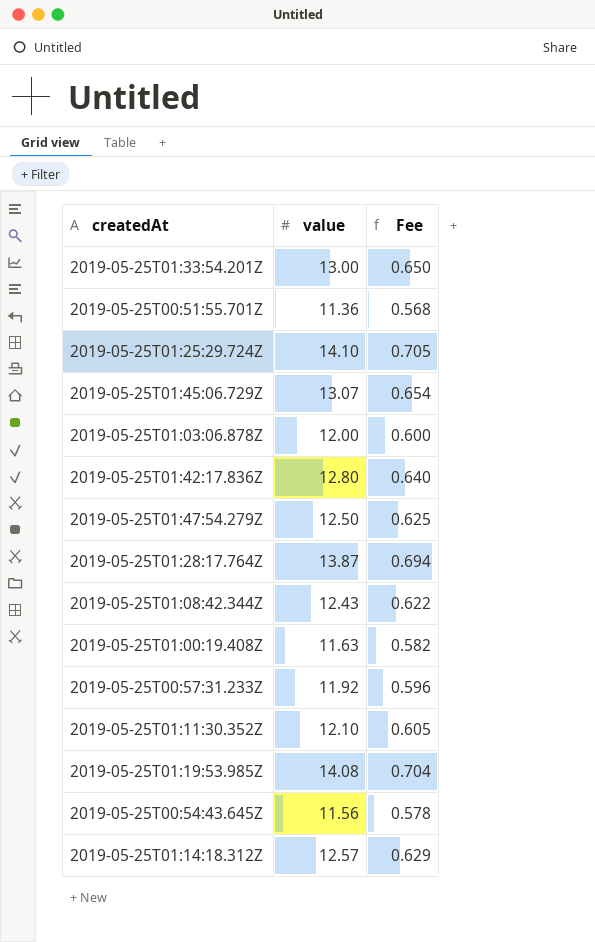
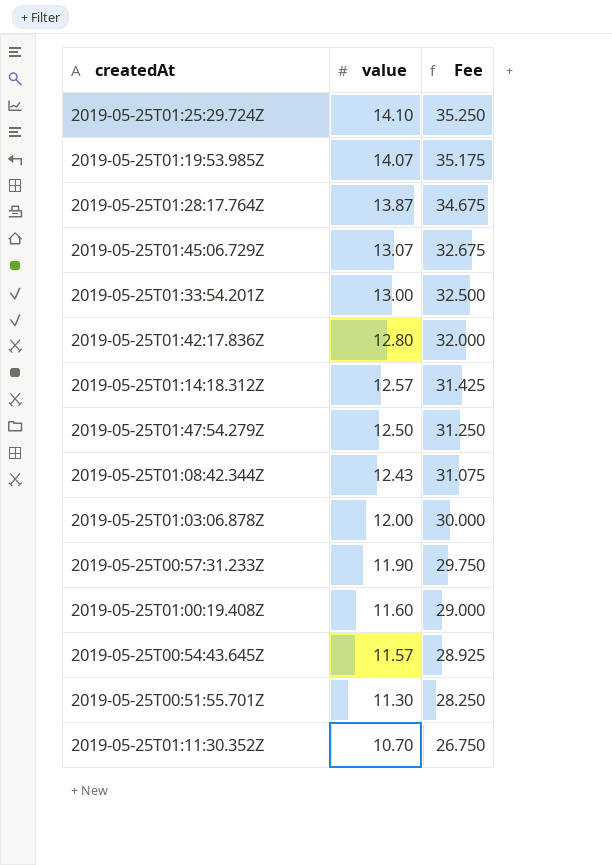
row order: none -> value descending
column Fee | formula: [value] * 0.05 -> [value] * 2.5
2019-05-25T01:19:53.985Z | value: 14.08 -> 14.07
2019-05-25T00:57:31.233Z | value: 11.92 -> 11.90
2019-05-25T01:00:19.408Z | value: 11.63 -> 11.60
2019-05-25T00:54:43.645Z | value: 11.56 -> 11.57
2019-05-25T00:51:55.701Z | value: 11.36 -> 11.30
2019-05-25T01:11:30.352Z | value: 12.10 -> 10.70

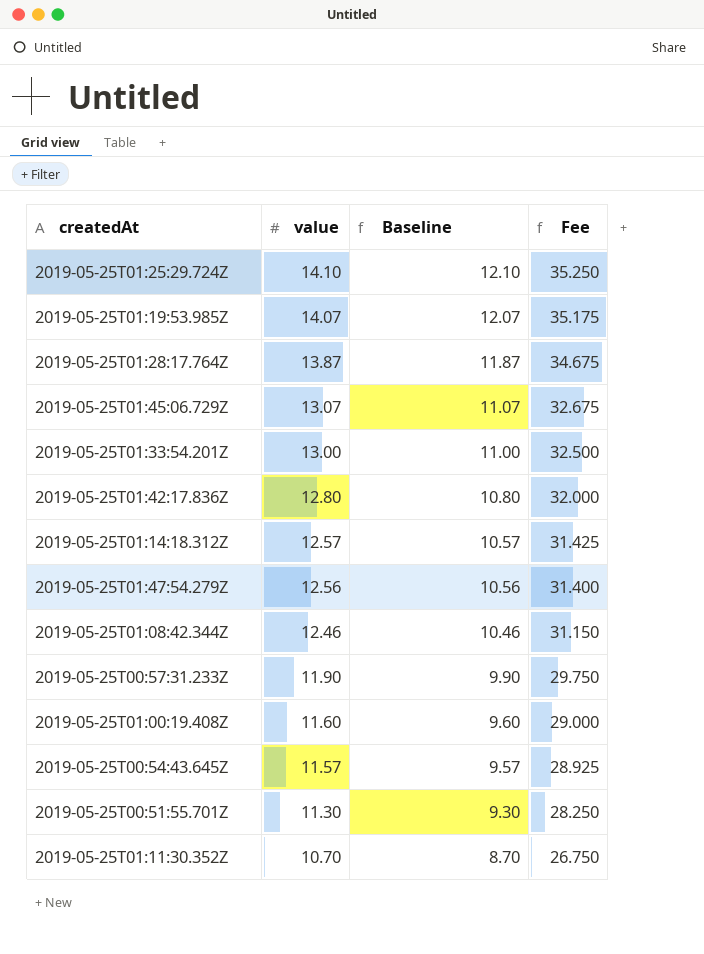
column Baseline | formula: none -> [value] - 2
row 2019-05-25T01:03:06.878Z: 12.00 | 30.000 -> none
2019-05-25T01:47:54.279Z | value: 12.50 -> 12.56
2019-05-25T01:47:54.279Z | Fee: 31.250 -> 31.400
2019-05-25T01:08:42.344Z | value: 12.43 -> 12.46
2019-05-25T01:08:42.344Z | Fee: 31.075 -> 31.150

